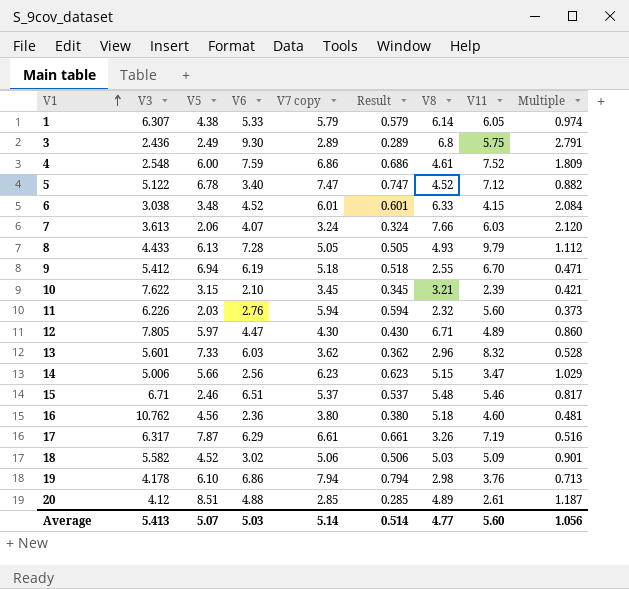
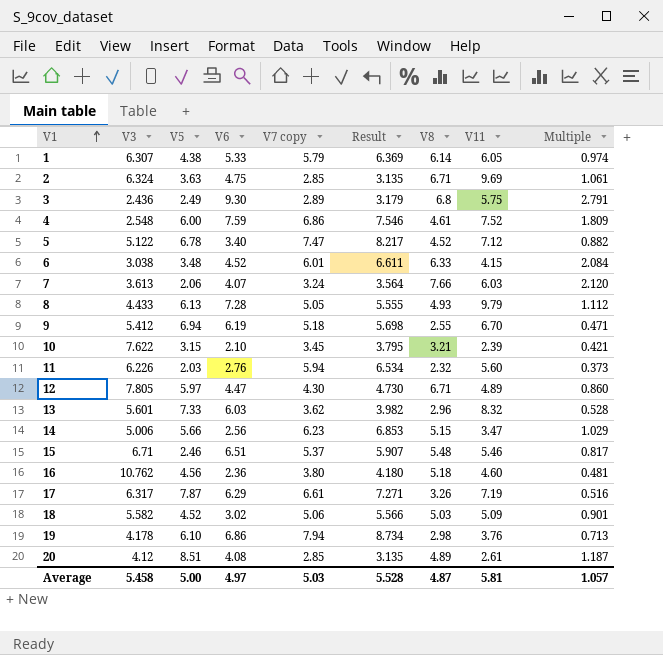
column Result | formula: [V7 copy] * 0.1 -> [V7 copy] * 1.1
row 2: none -> 6.324 | 3.63 | 4.75 | 2.85 | 3.135 | 6.71 | 9.69 | 1.061
20 | V6: 4.88 -> 4.08
Average | V3: 5.413 -> 5.458
Average | V5: 5.07 -> 5.00
Average | V6: 5.03 -> 4.97
Average | V7 copy: 5.14 -> 5.03
Average | Result: 0.514 -> 5.528
Average | V8: 4.77 -> 4.87
Average | V11: 5.60 -> 5.81
Average | Multiple: 1.056 -> 1.057

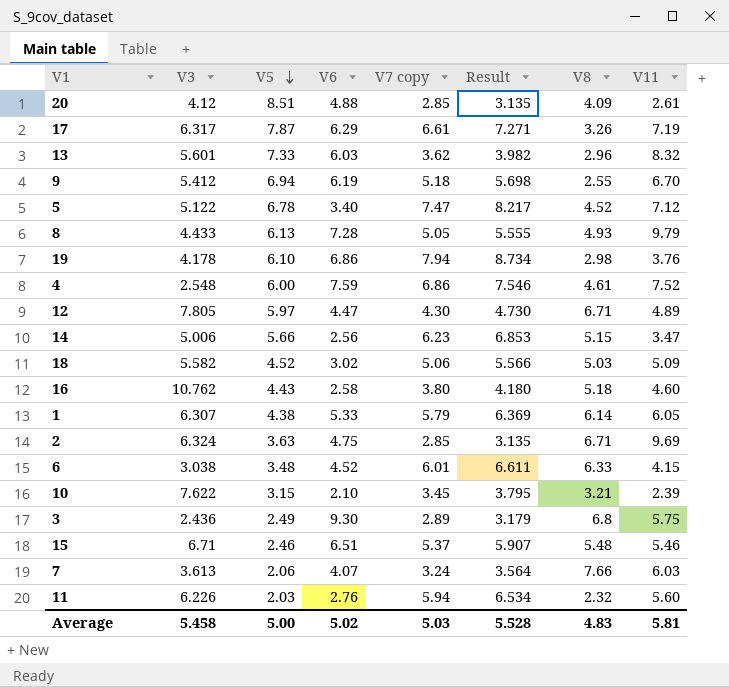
row order: V1 ascending -> V5 descending
column Multiple | formula: [V8] / [V3] -> none
20 | V6: 4.08 -> 4.88
20 | V8: 4.89 -> 4.09
16 | V5: 4.56 -> 4.43
16 | V6: 2.36 -> 2.58
Average | V6: 4.97 -> 5.02
Average | V8: 4.87 -> 4.83

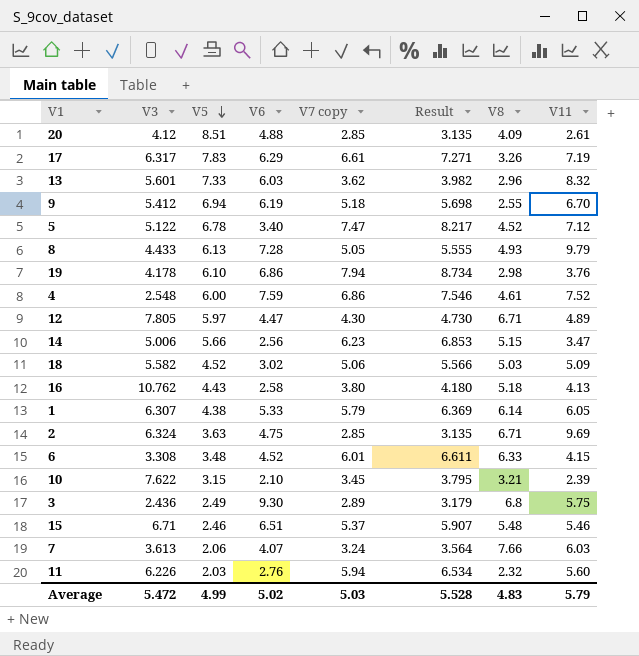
17 | V5: 7.87 -> 7.83
16 | V11: 4.60 -> 4.13
6 | V3: 3.038 -> 3.308
Average | V3: 5.458 -> 5.472
Average | V5: 5.00 -> 4.99
Average | V11: 5.81 -> 5.79

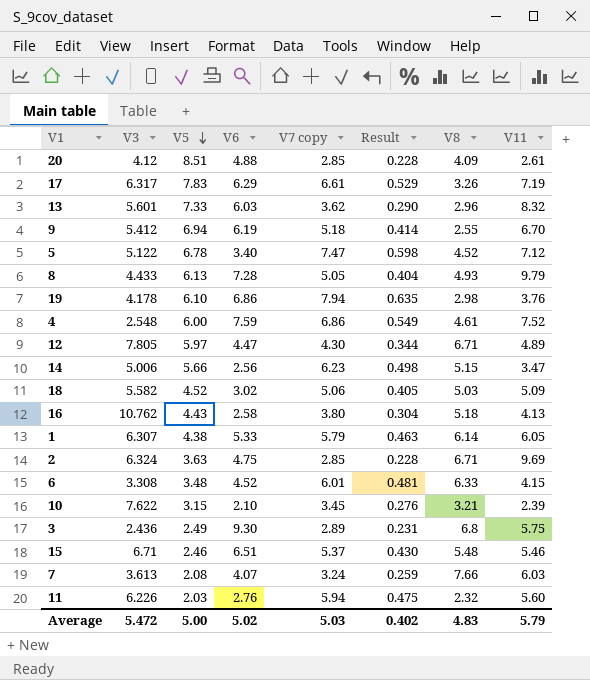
column Result | formula: [V7 copy] * 1.1 -> [V7 copy] * 0.08
7 | V5: 2.06 -> 2.08
Average | V5: 4.99 -> 5.00
Average | Result: 5.528 -> 0.402

